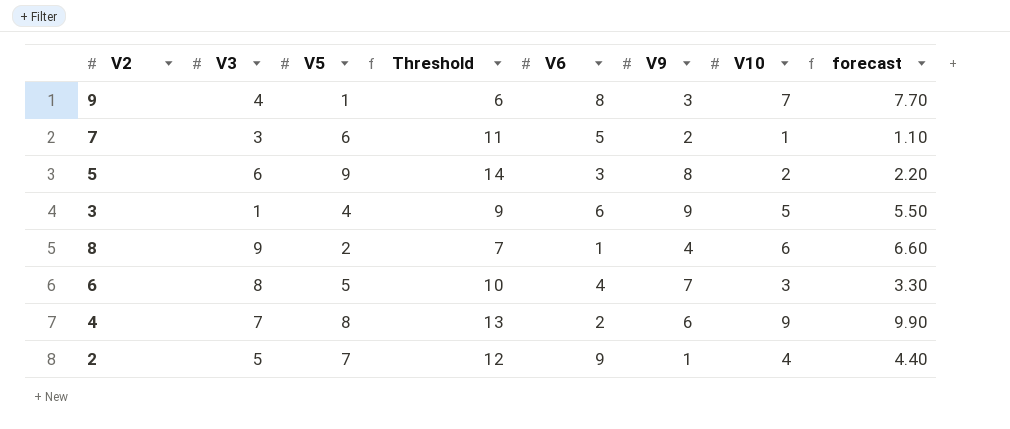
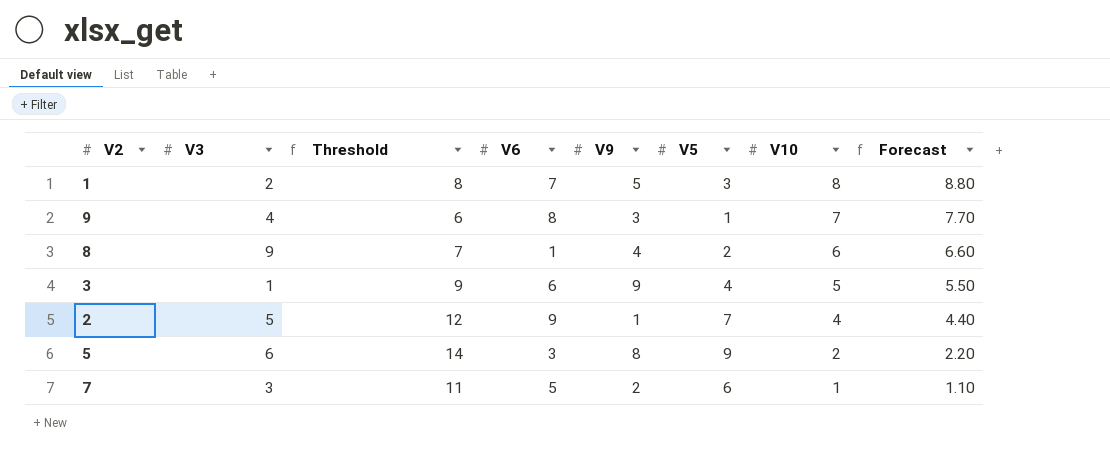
row order: none -> V10 descending
column V5 | position: 3 -> 6
column name: forecast -> Forecast
row 6: 8 | 5 | 10 | 4 | 7 | 3 | 3.30 -> none
row 4: 7 | 8 | 13 | 2 | 6 | 9 | 9.90 -> none
row 1: none -> 2 | 8 | 7 | 5 | 3 | 8 | 8.80

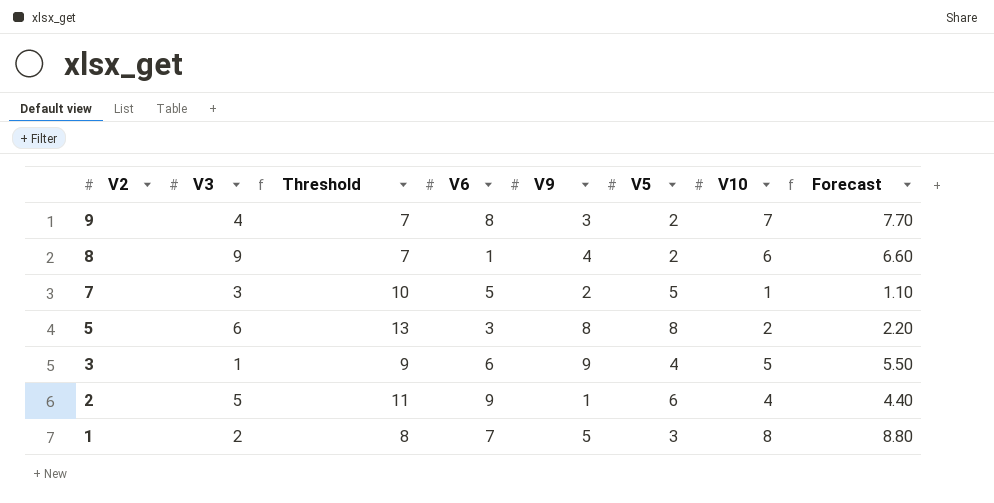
row order: V10 descending -> V2 descending
9 | Threshold: 6 -> 7
9 | V5: 1 -> 2
7 | Threshold: 11 -> 10
7 | V5: 6 -> 5
5 | Threshold: 14 -> 13
5 | V5: 9 -> 8
2 | Threshold: 12 -> 11
2 | V5: 7 -> 6

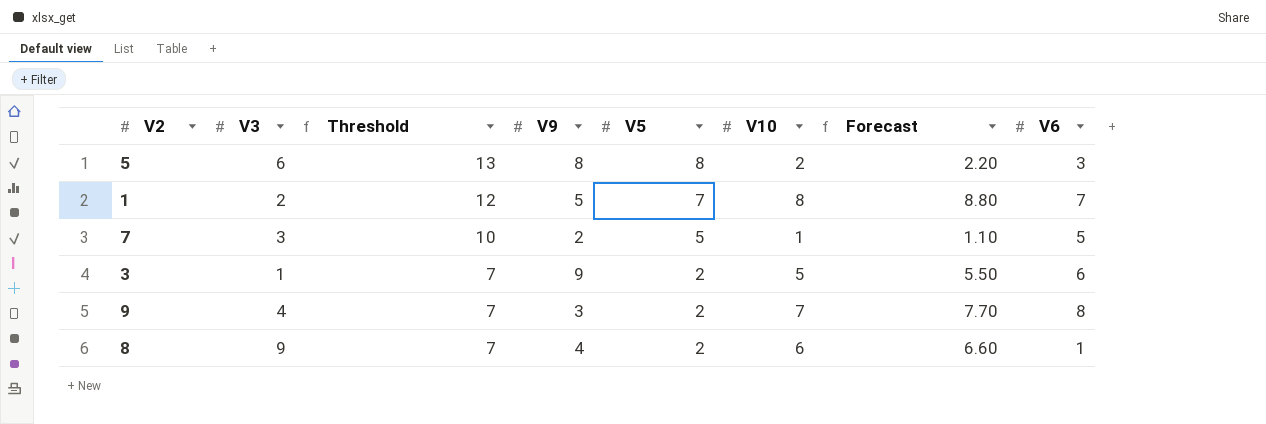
row order: V2 descending -> Threshold descending
column V6 | position: 4 -> 8
row 2: 5 | 11 | 9 | 1 | 6 | 4 | 4.40 -> none
1 | Threshold: 8 -> 12
1 | V5: 3 -> 7
3 | Threshold: 9 -> 7
3 | V5: 4 -> 2

